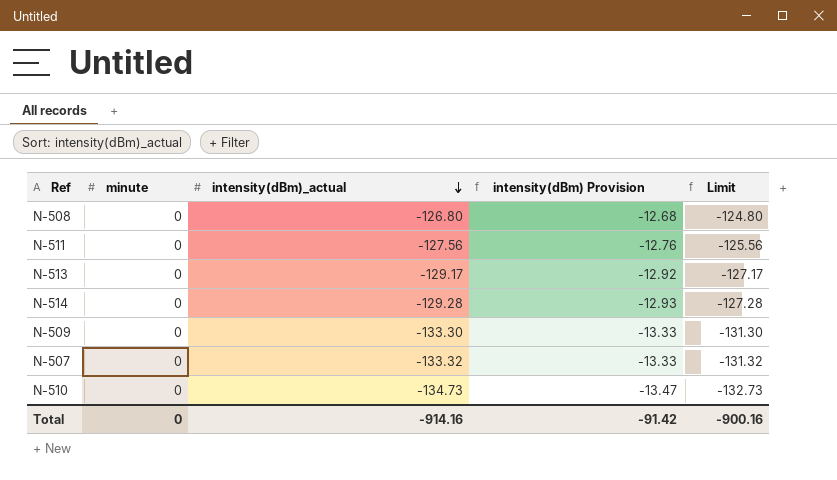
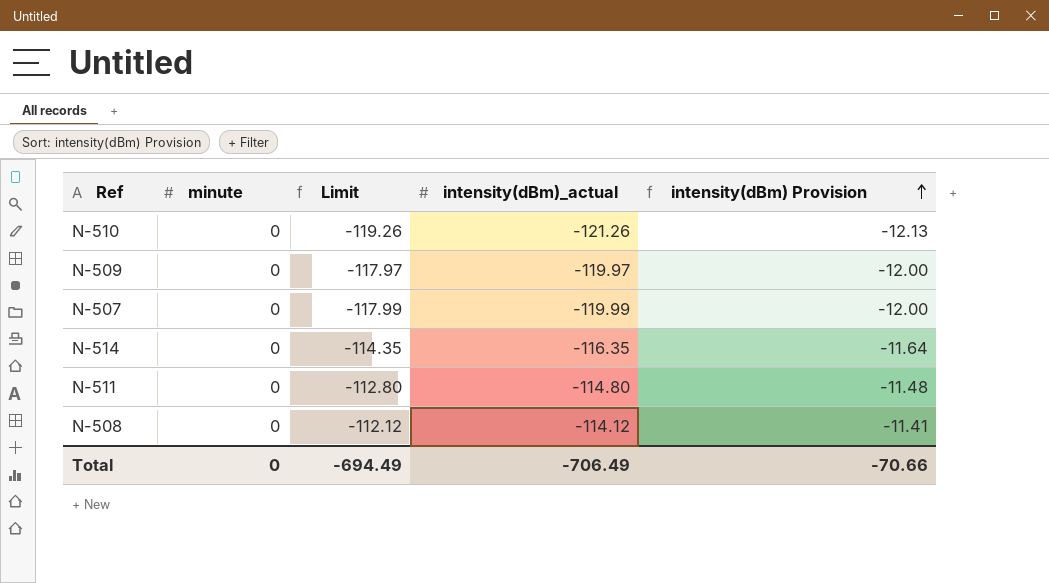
row order: intensity(dBm)_actual descending -> intensity(dBm) Provision ascending
column Limit | position: 5 -> 3
row N-513: 0 | -129.17 | -12.92 | -127.17 -> none
N-510 | Limit: -132.73 -> -119.26
N-510 | intensity(dBm)_actual: -134.73 -> -121.26
N-510 | intensity(dBm) Provision: -13.47 -> -12.13
N-509 | Limit: -131.30 -> -117.97
N-509 | intensity(dBm)_actual: -133.30 -> -119.97
N-509 | intensity(dBm) Provision: -13.33 -> -12.00
N-507 | Limit: -131.32 -> -117.99
N-507 | intensity(dBm)_actual: -133.32 -> -119.99
N-507 | intensity(dBm) Provision: -13.33 -> -12.00
N-514 | Limit: -127.28 -> -114.35
N-514 | intensity(dBm)_actual: -129.28 -> -116.35
N-514 | intensity(dBm) Provision: -12.93 -> -11.64
N-511 | Limit: -125.56 -> -112.80
N-511 | intensity(dBm)_actual: -127.56 -> -114.80
N-511 | intensity(dBm) Provision: -12.76 -> -11.48
N-508 | Limit: -124.80 -> -112.12
N-508 | intensity(dBm)_actual: -126.80 -> -114.12
N-508 | intensity(dBm) Provision: -12.68 -> -11.41
Total | Limit: -900.16 -> -694.49
Total | intensity(dBm)_actual: -914.16 -> -706.49
Total | intensity(dBm) Provision: -91.42 -> -70.66

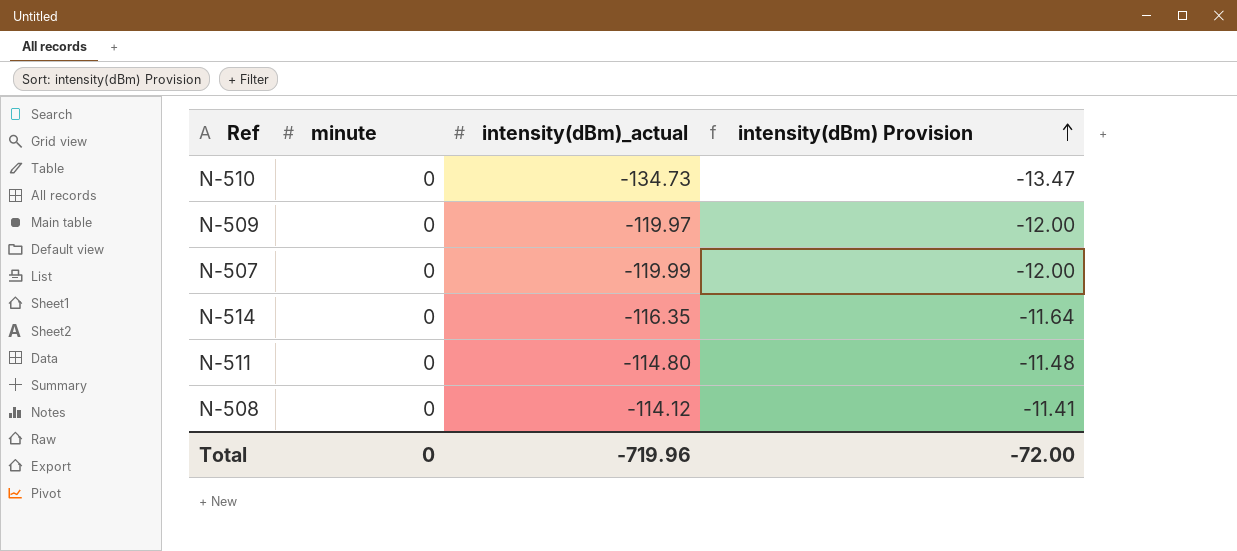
column Limit | formula: [intensity(dBm)_actual] + 2 -> none
N-510 | intensity(dBm)_actual: -121.26 -> -134.73
N-510 | intensity(dBm) Provision: -12.13 -> -13.47
Total | intensity(dBm)_actual: -706.49 -> -719.96
Total | intensity(dBm) Provision: -70.66 -> -72.00

